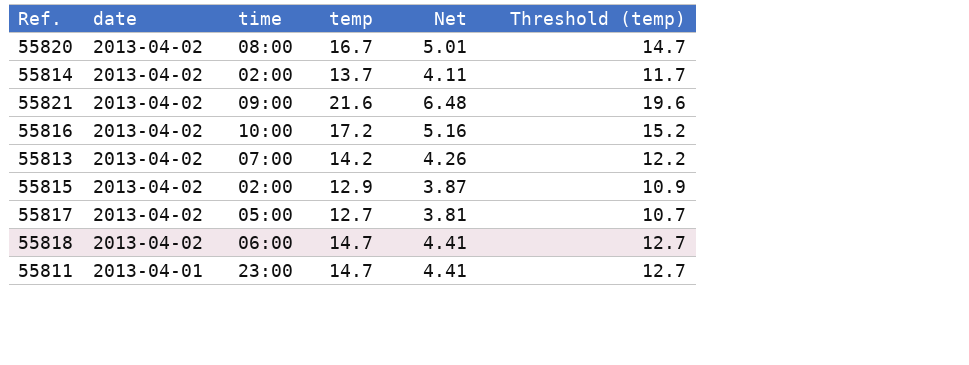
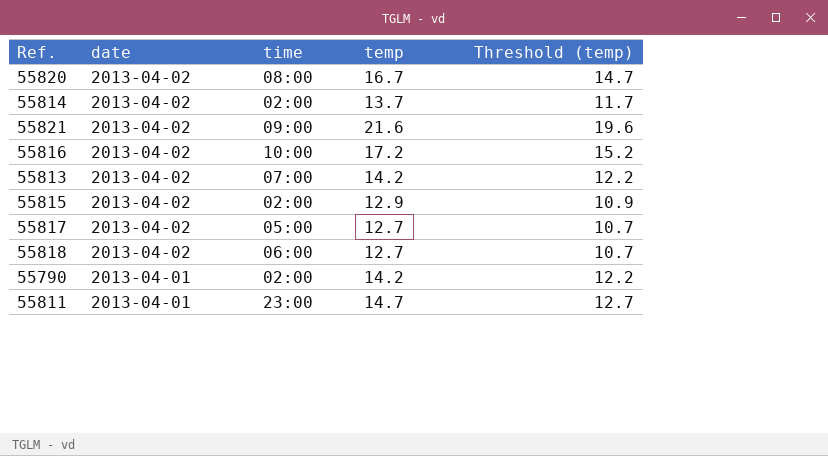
column Net | formula: [temp] * 0.3 -> none
55818 | temp: 14.7 -> 12.7
55818 | Threshold (temp): 12.7 -> 10.7
row 55790: none -> 2013-04-01 | 02:00 | 14.2 | 12.2

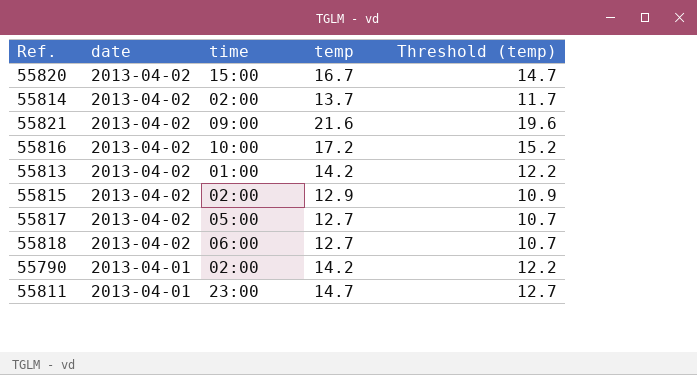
55820 | time: 08:00 -> 15:00
55813 | time: 07:00 -> 01:00

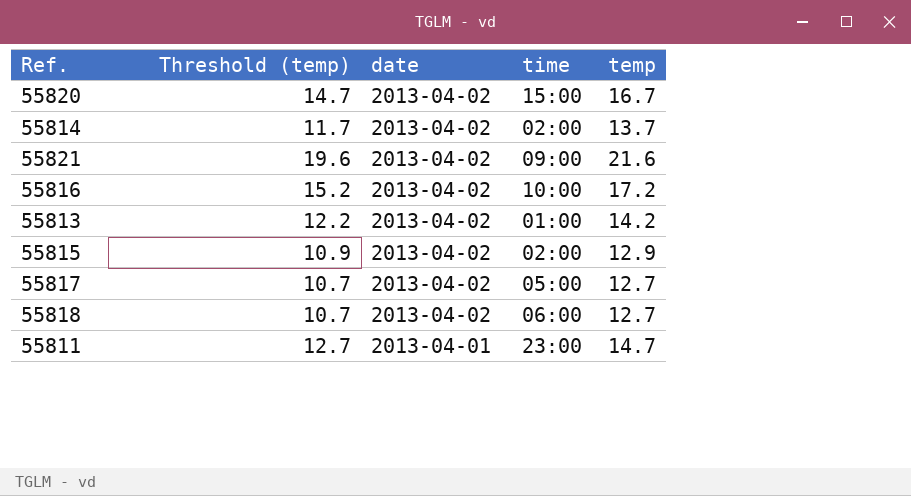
column Threshold (temp) | position: 5 -> 2
row 55790: 2013-04-01 | 02:00 | 14.2 | 12.2 -> none

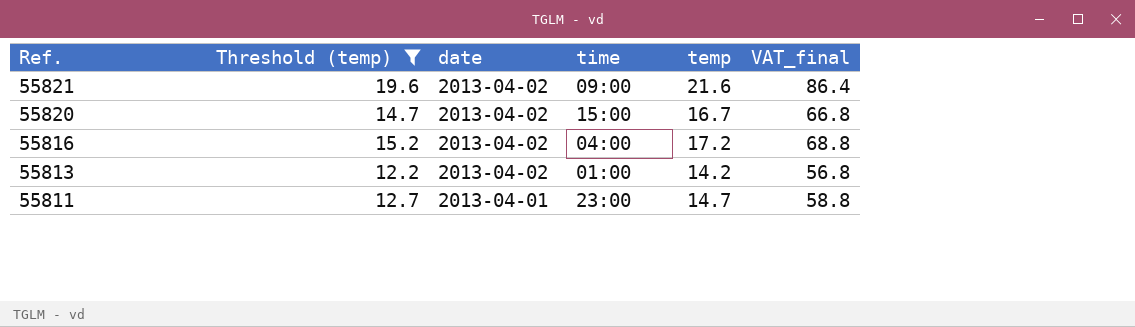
filter: none -> Threshold (temp) >= 12.2
row order: date descending -> Ref. descending
column VAT_final | formula: none -> [temp] * 4
55816 | time: 10:00 -> 04:00

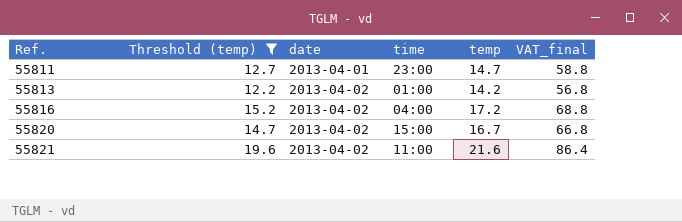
row order: Ref. descending -> Ref. ascending
55821 | time: 09:00 -> 11:00

